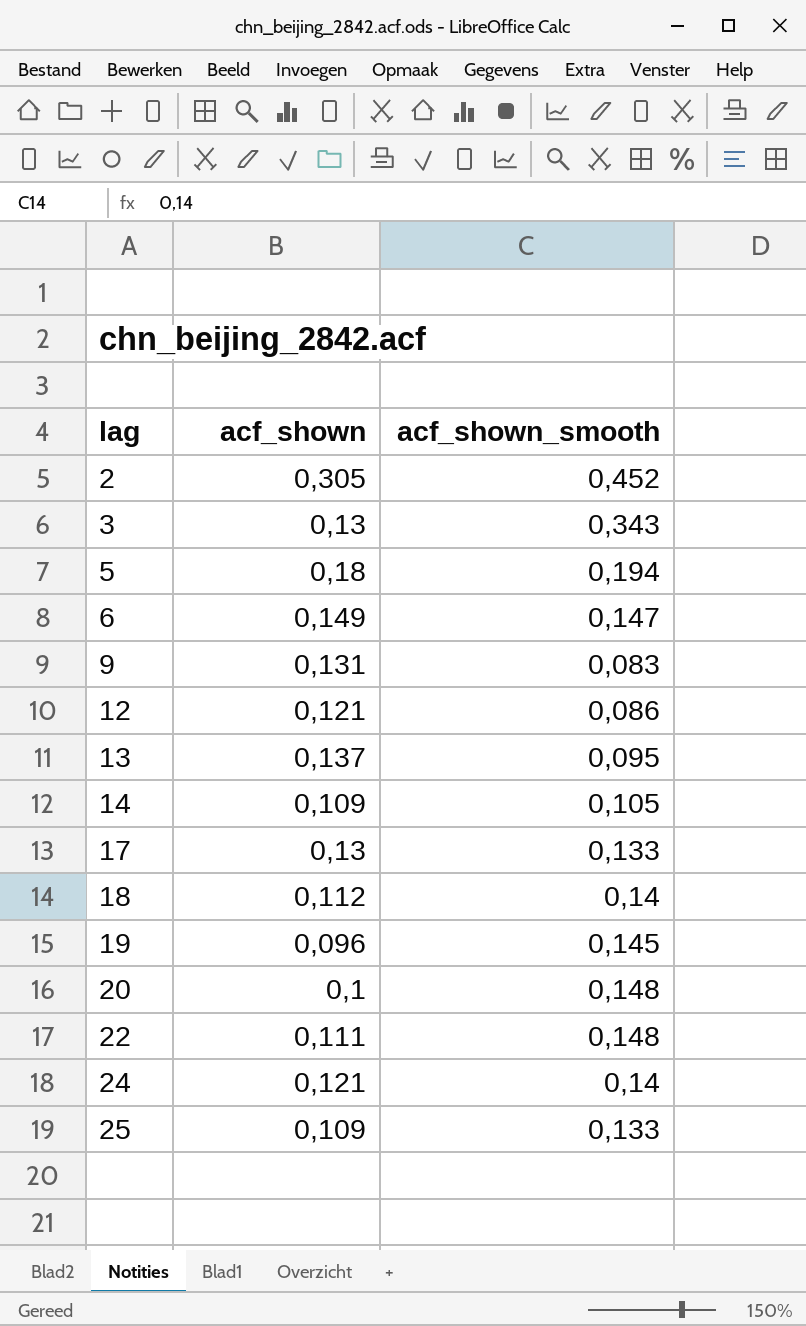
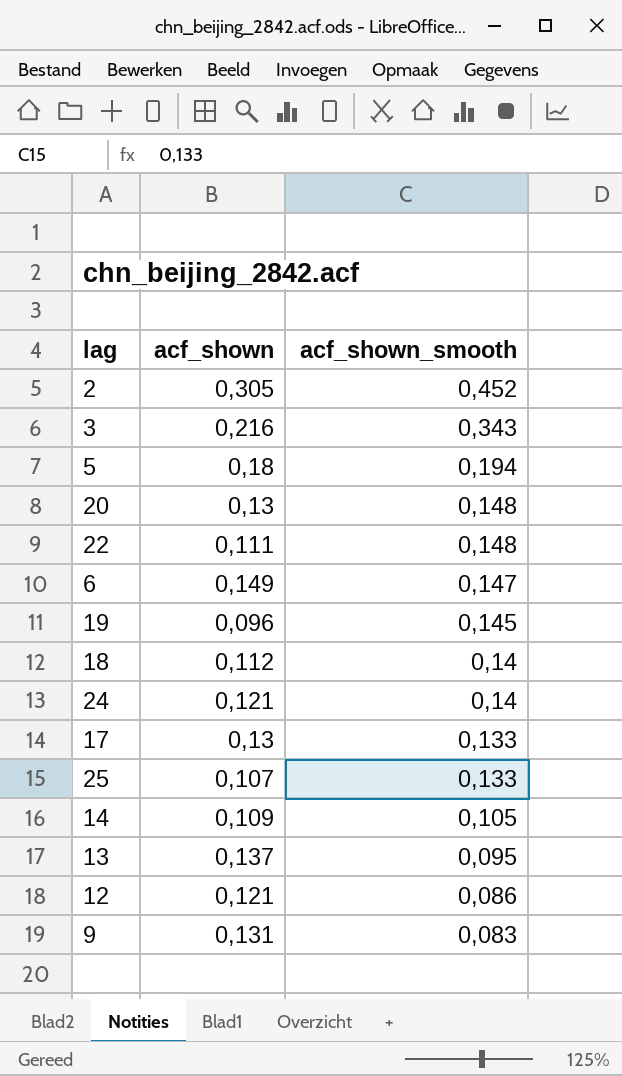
row order: lag ascending -> acf_shown_smooth descending
3 | acf_shown: 0,13 -> 0,216
20 | acf_shown: 0,1 -> 0,13
25 | acf_shown: 0,109 -> 0,107

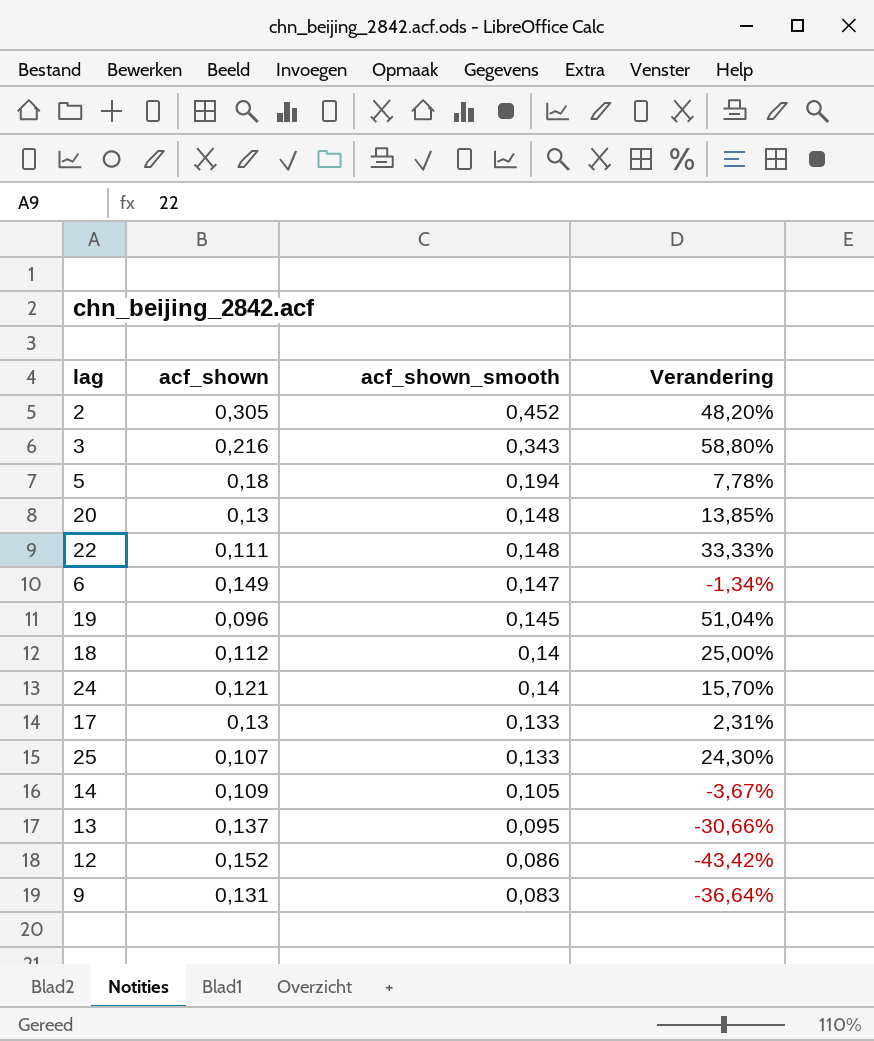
column Verandering | formula: none -> ([acf_shown_smooth] - [acf_shown]) / [acf_shown]
12 | acf_shown: 0,121 -> 0,152

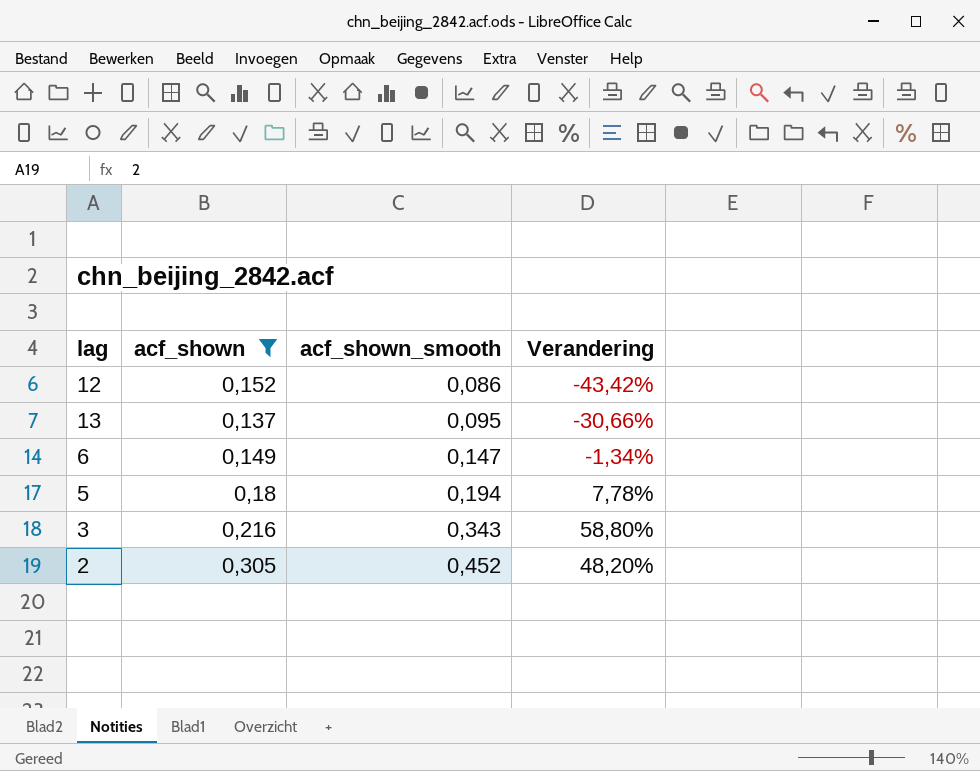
filter: none -> acf_shown >= 0,137
row order: acf_shown_smooth descending -> acf_shown_smooth ascending

